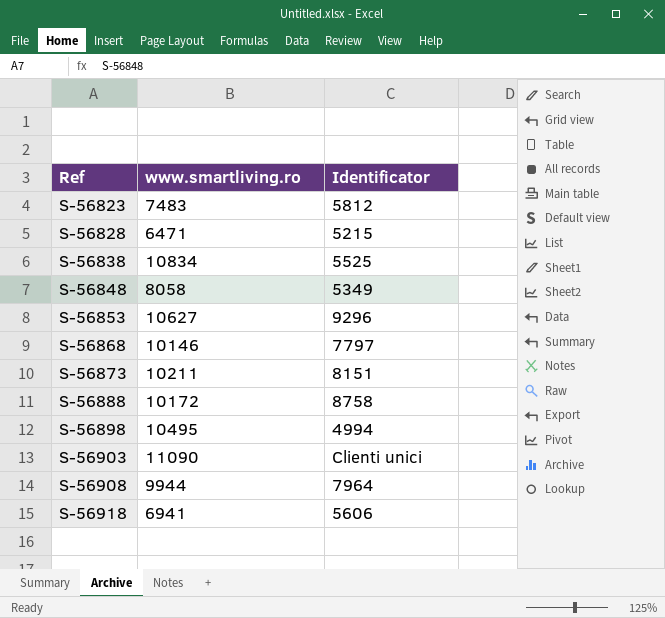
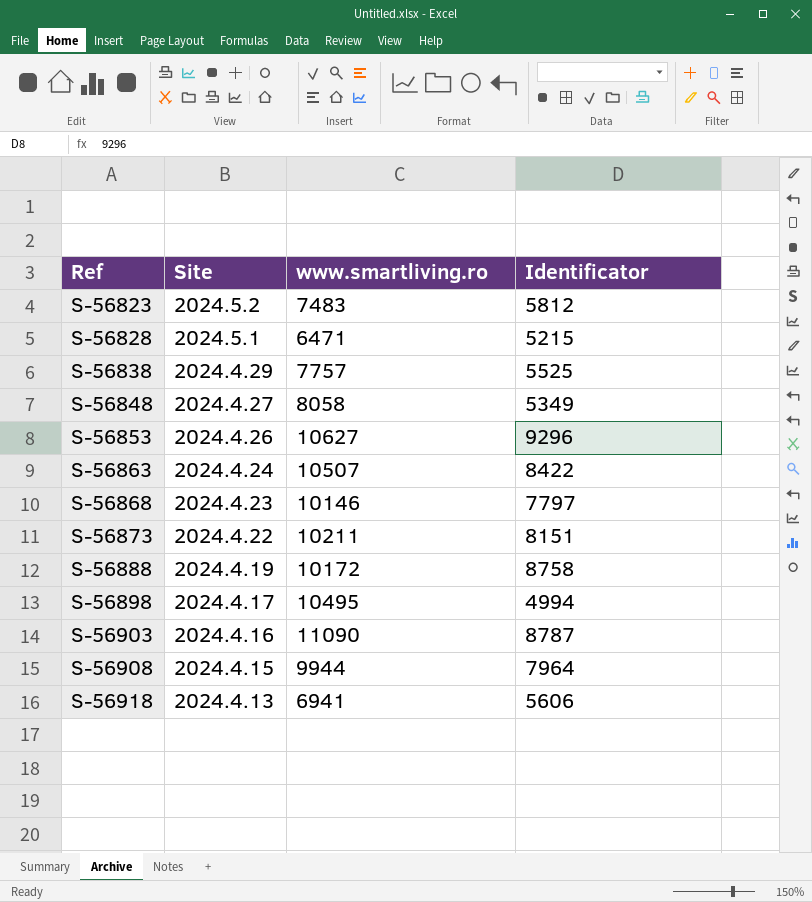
column Site | position: none -> 2
S-56838 | www.smartliving.ro: 10834 -> 7757
row S-56863: none -> 2024.4.24 | 10507 | 8422
S-56903 | Identificator: Clienti unici -> 8787

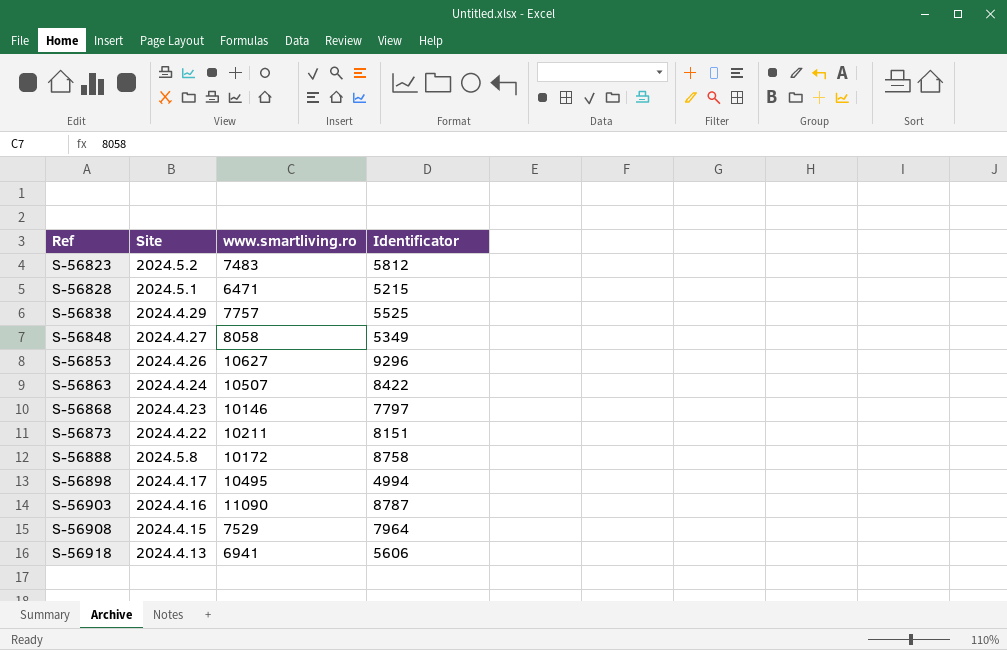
S-56888 | Site: 2024.4.19 -> 2024.5.8
S-56908 | www.smartliving.ro: 9944 -> 7529

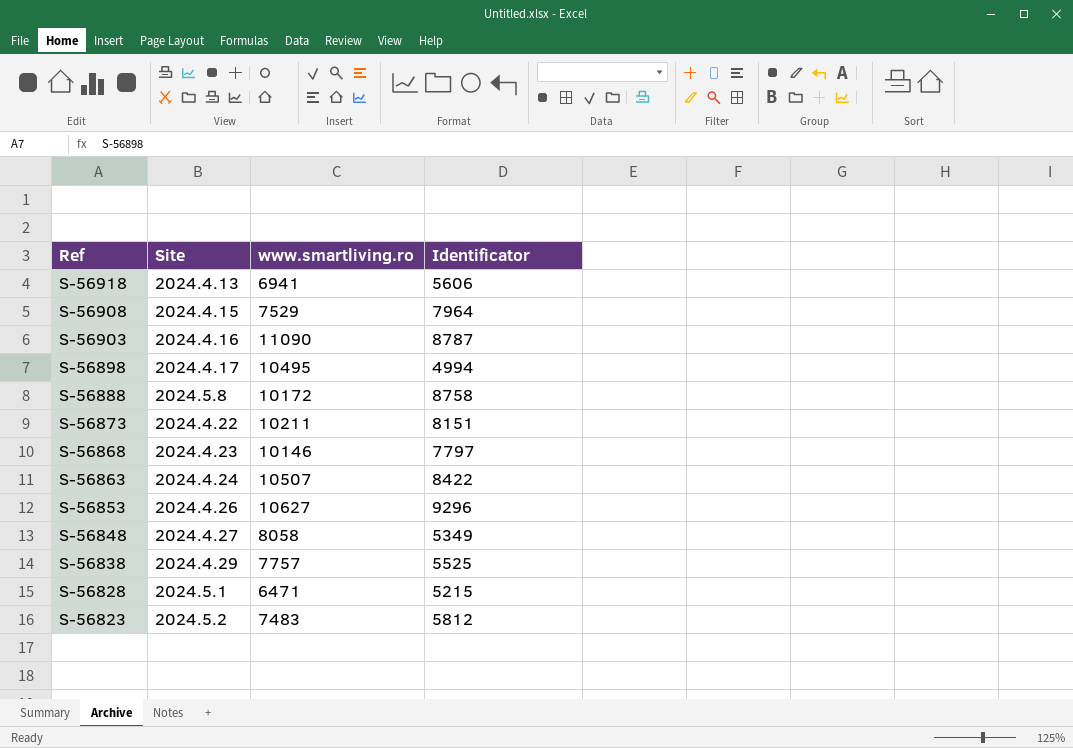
row order: Ref ascending -> Ref descending

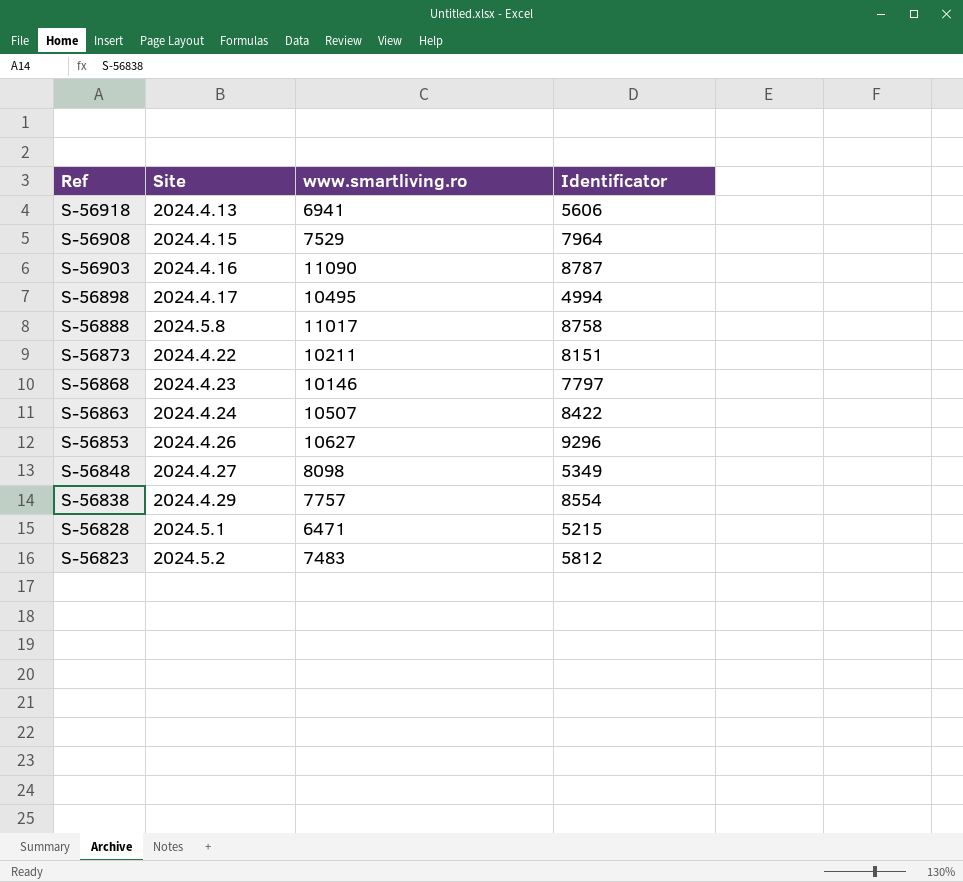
S-56888 | www.smartliving.ro: 10172 -> 11017
S-56848 | www.smartliving.ro: 8058 -> 8098
S-56838 | Identificator: 5525 -> 8554

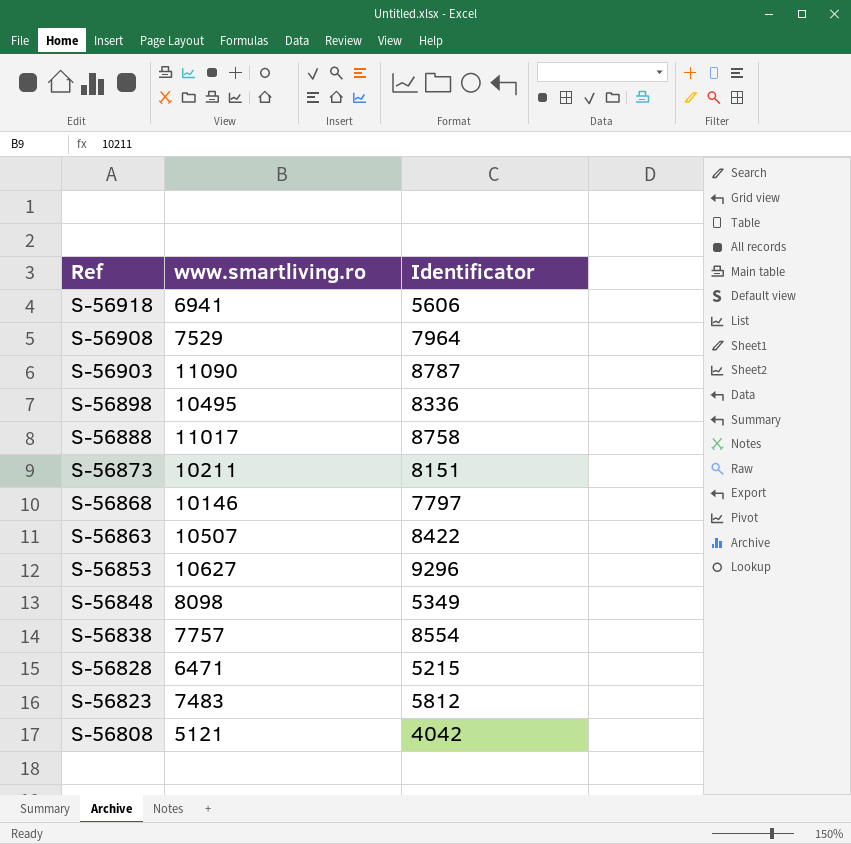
column Site | position: 2 -> none
S-56898 | Identificator: 4994 -> 8336
row S-56808: none -> 5121 | 4042

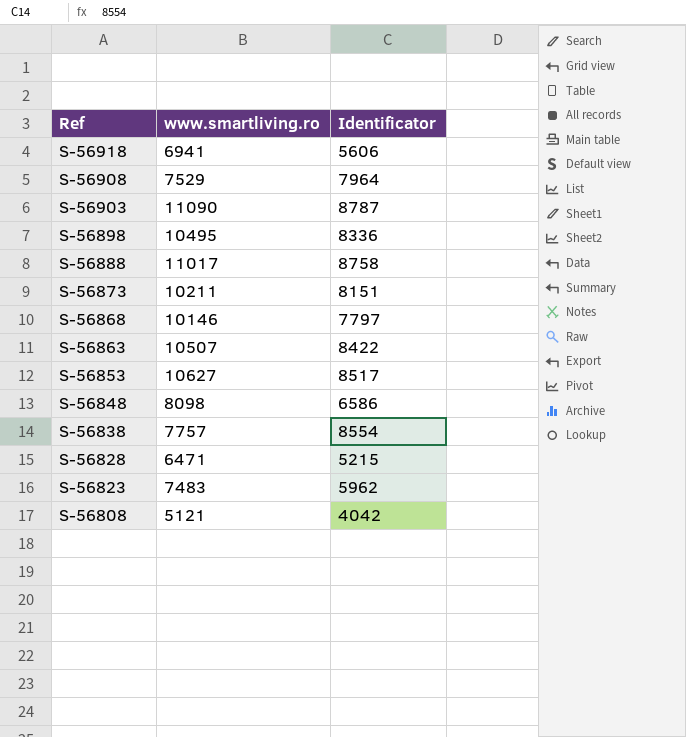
S-56853 | Identificator: 9296 -> 8517
S-56848 | Identificator: 5349 -> 6586
S-56823 | Identificator: 5812 -> 5962

